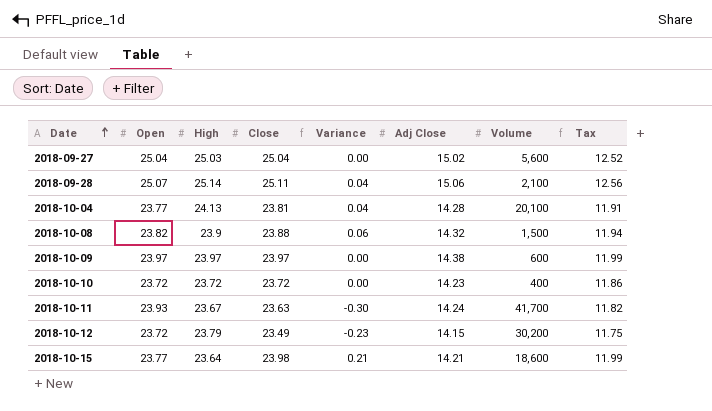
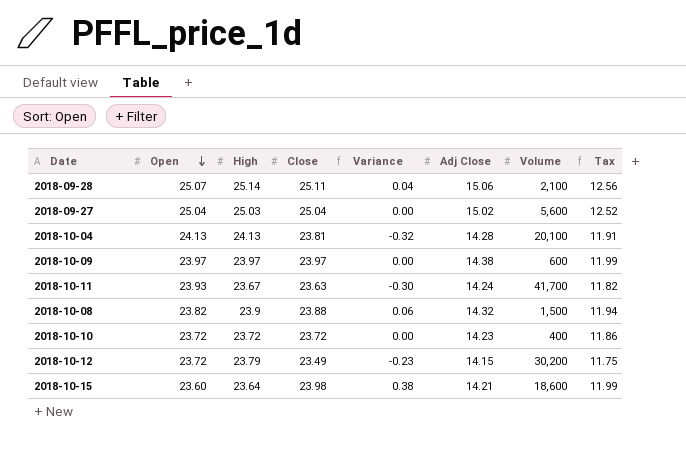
row order: Date ascending -> Open descending
2018-10-04 | Open: 23.77 -> 24.13
2018-10-04 | Variance: 0.04 -> -0.32
2018-10-15 | Open: 23.77 -> 23.60
2018-10-15 | Variance: 0.21 -> 0.38

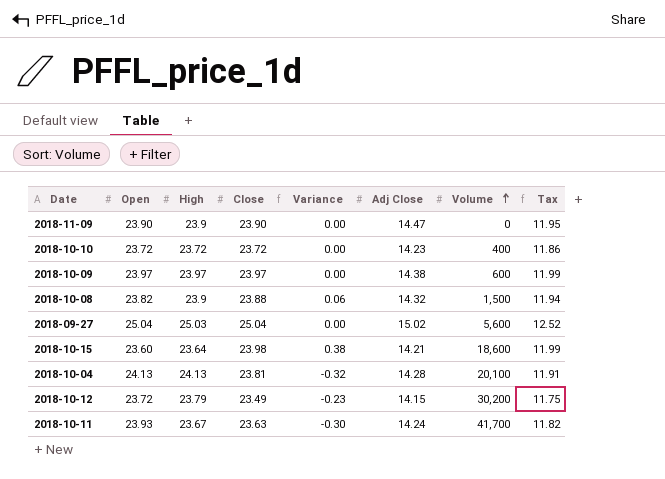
row order: Open descending -> Volume ascending
row 2018-09-28: 25.07 | 25.14 | 25.11 | 0.04 | 15.06 | 2,100 | 12.56 -> none
row 2018-11-09: none -> 23.90 | 23.9 | 23.90 | 0.00 | 14.47 | 0 | 11.95

